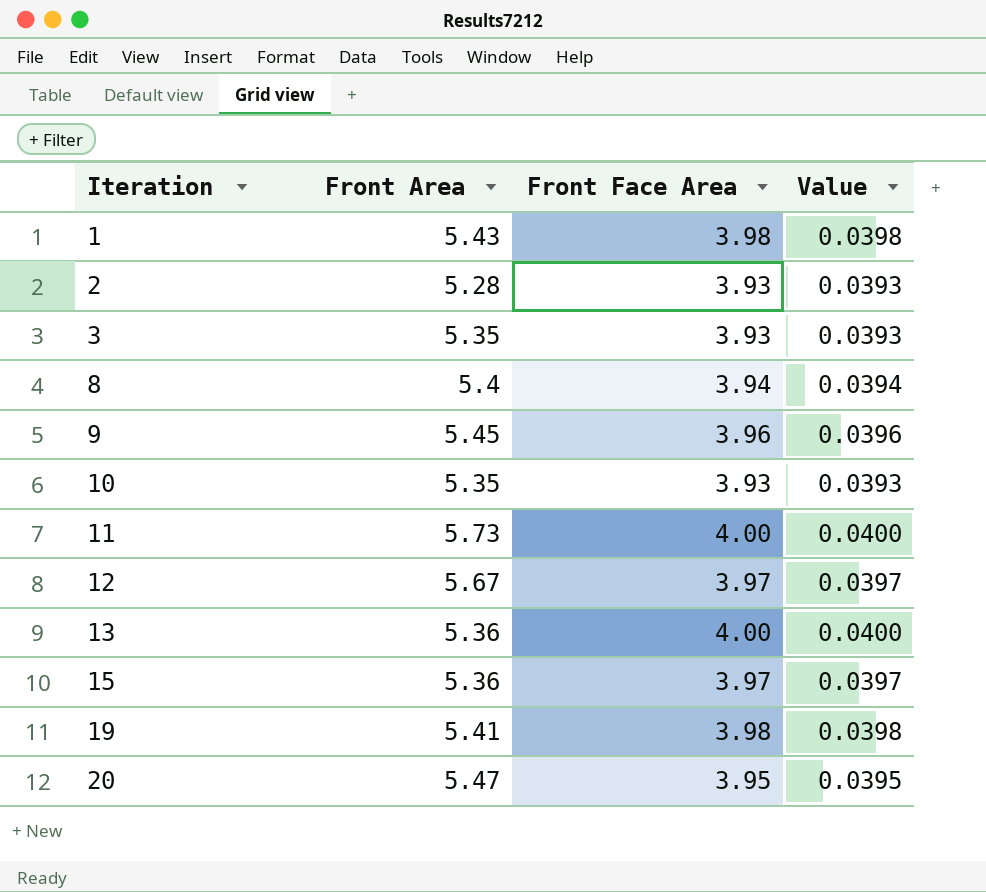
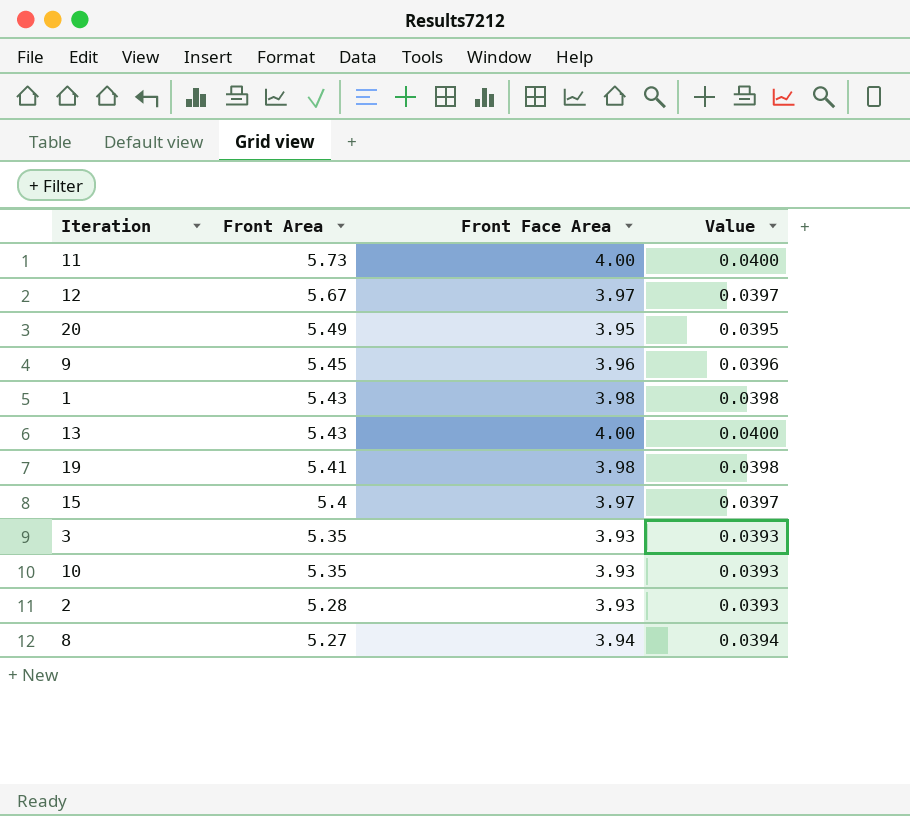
row order: Iteration ascending -> Front Area descending
20 | Front Area: 5.47 -> 5.49
13 | Front Area: 5.36 -> 5.43
15 | Front Area: 5.36 -> 5.4
8 | Front Area: 5.4 -> 5.27

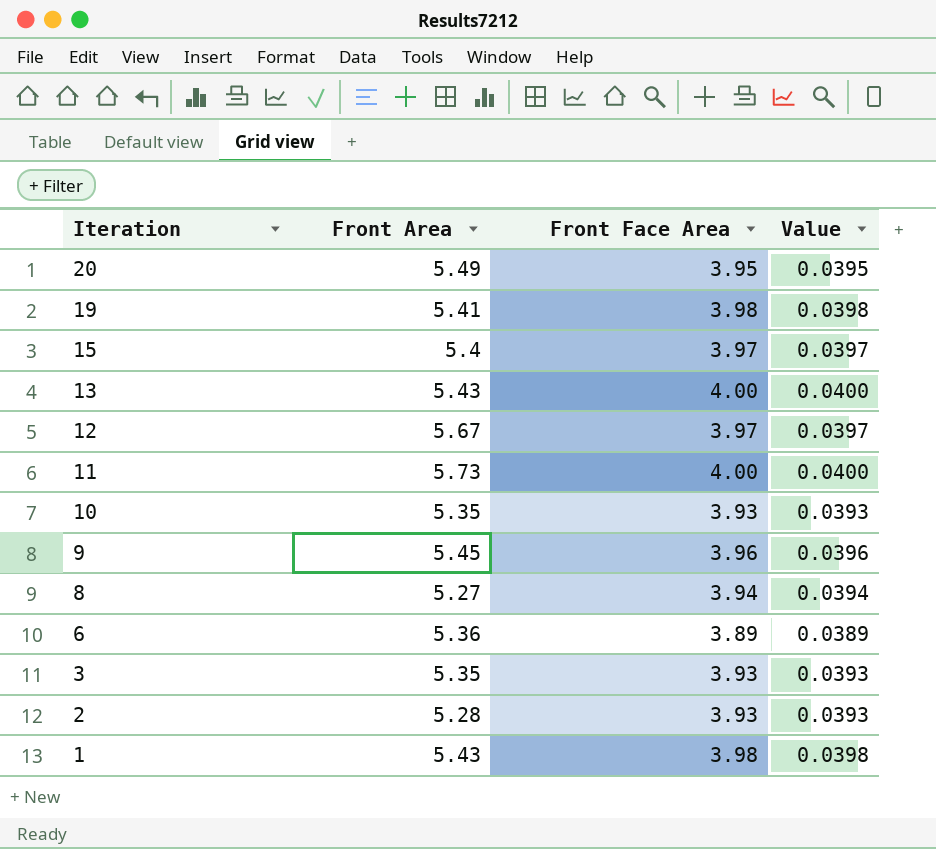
row order: Front Area descending -> Iteration descending
row 6: none -> 5.36 | 3.89 | 0.0389

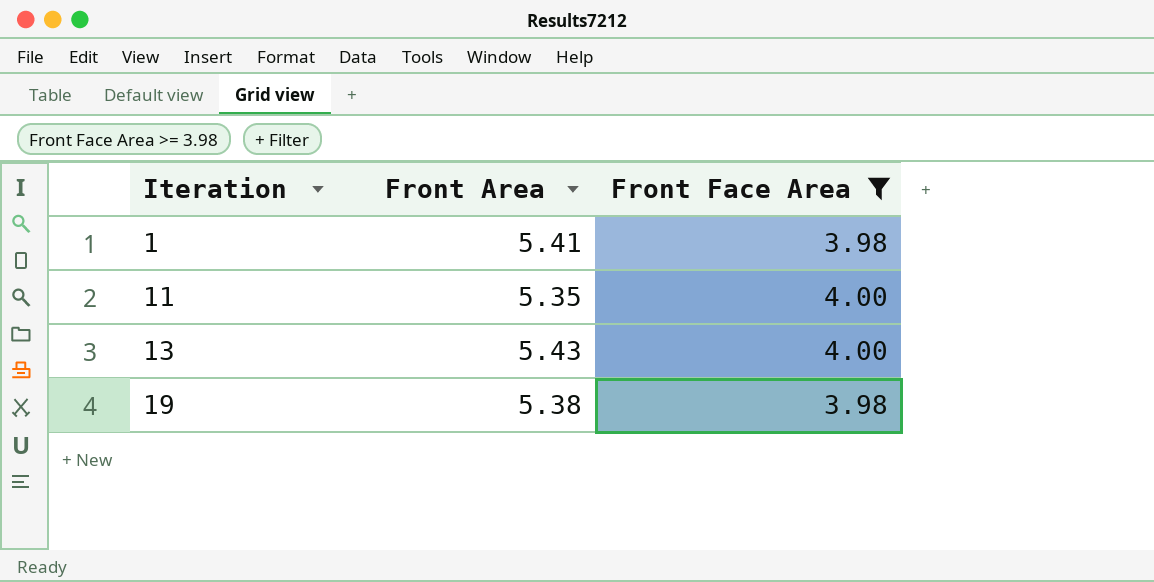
filter: none -> Front Face Area >= 3.98
row order: Iteration descending -> Iteration ascending
column Value | formula: [Front Face Area] * 0.01 -> none
1 | Front Area: 5.43 -> 5.41
11 | Front Area: 5.73 -> 5.35
19 | Front Area: 5.41 -> 5.38

